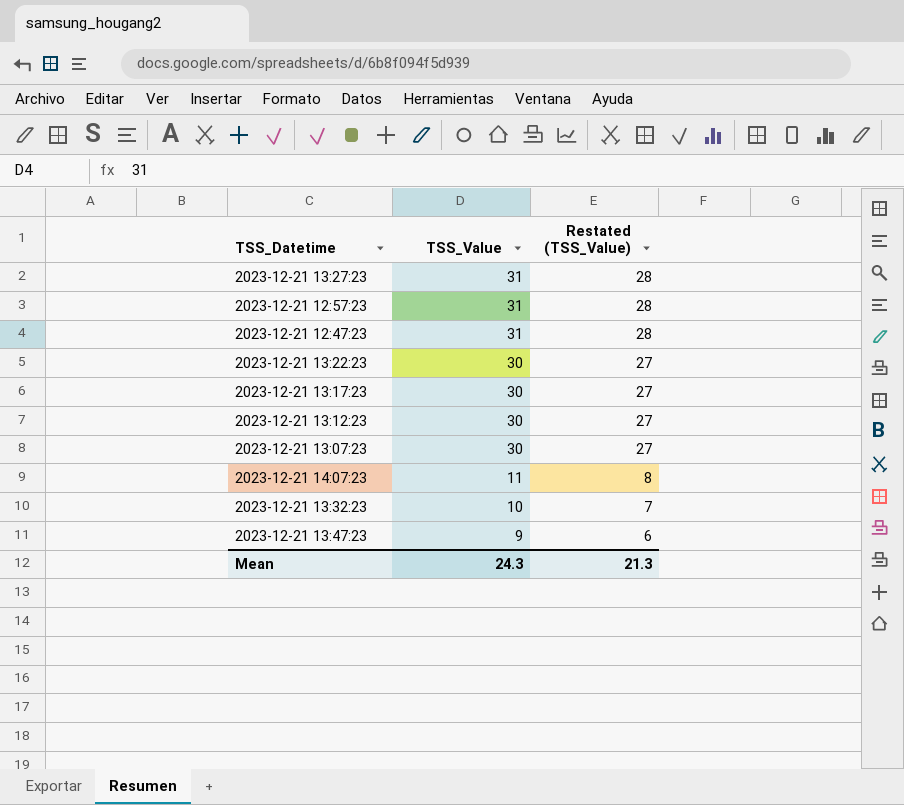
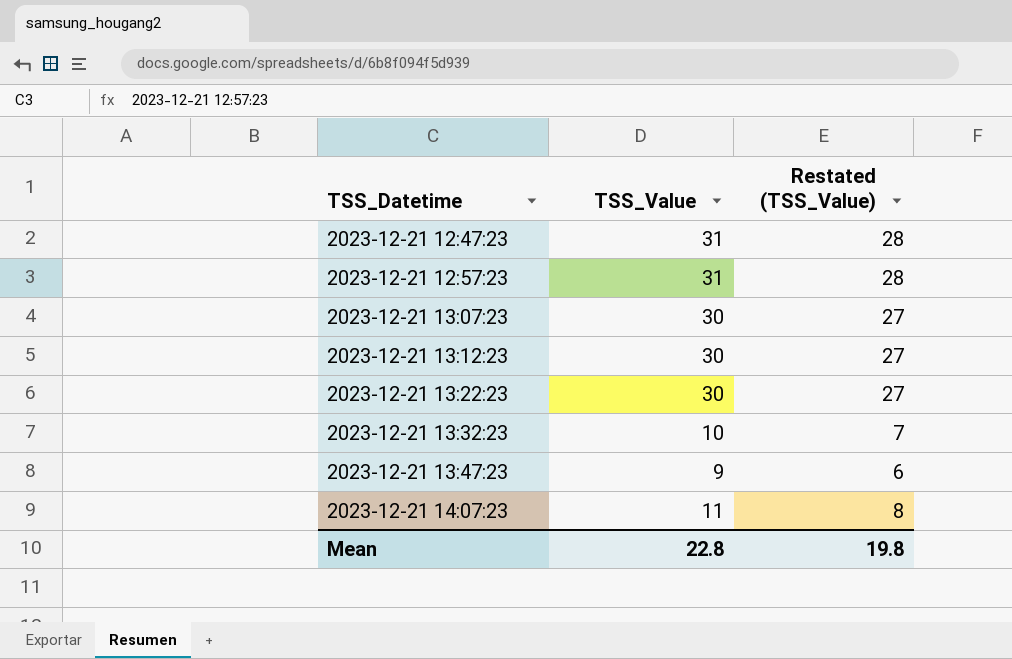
row order: TSS_Value descending -> TSS_Datetime ascending
row 2023-12-21 13:27:23: 31 | 28 -> none
row 2023-12-21 13:17:23: 30 | 27 -> none
Mean | TSS_Value: 24.3 -> 22.8
Mean | Restated (TSS_Value): 21.3 -> 19.8

